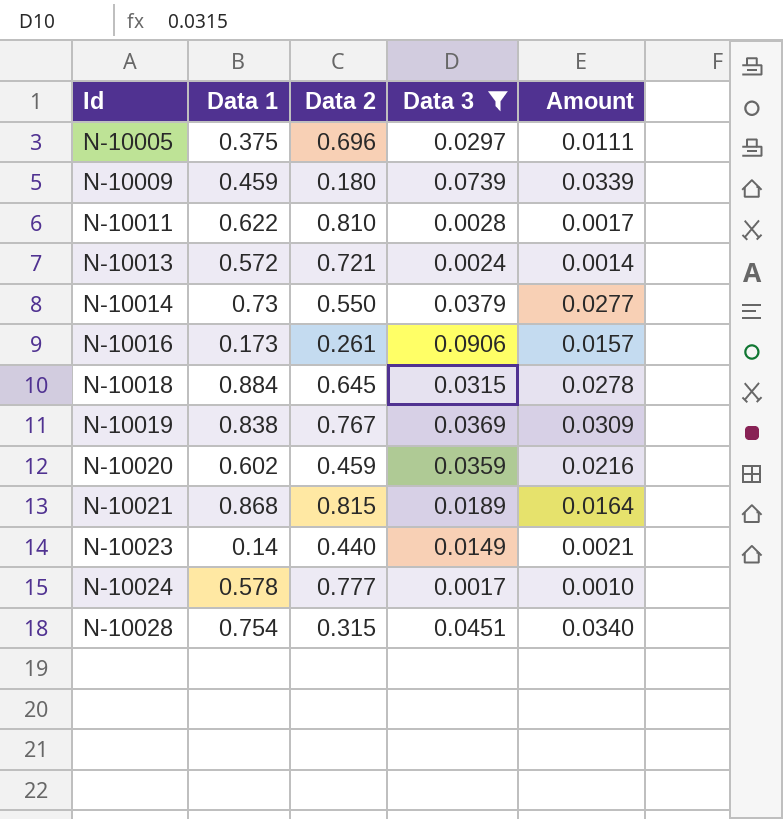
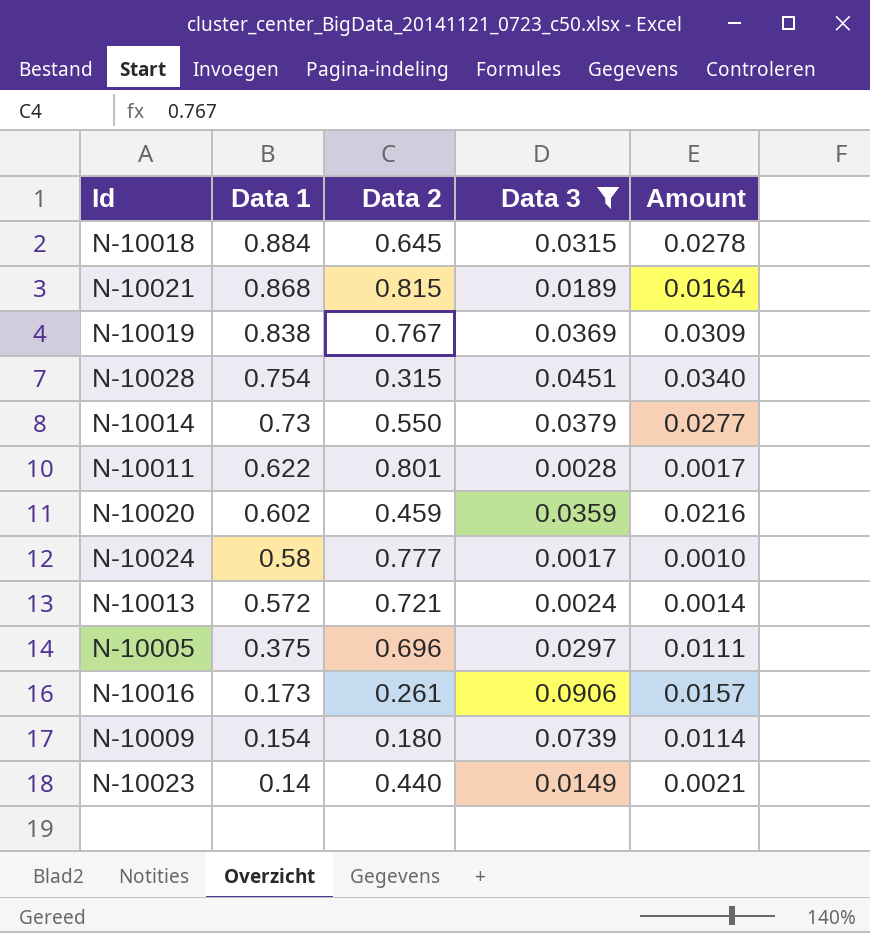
row order: Id ascending -> Data 1 descending
N-10011 | Data 2: 0.810 -> 0.801
N-10024 | Data 1: 0.578 -> 0.58
N-10009 | Data 1: 0.459 -> 0.154
N-10009 | Amount: 0.0339 -> 0.0114

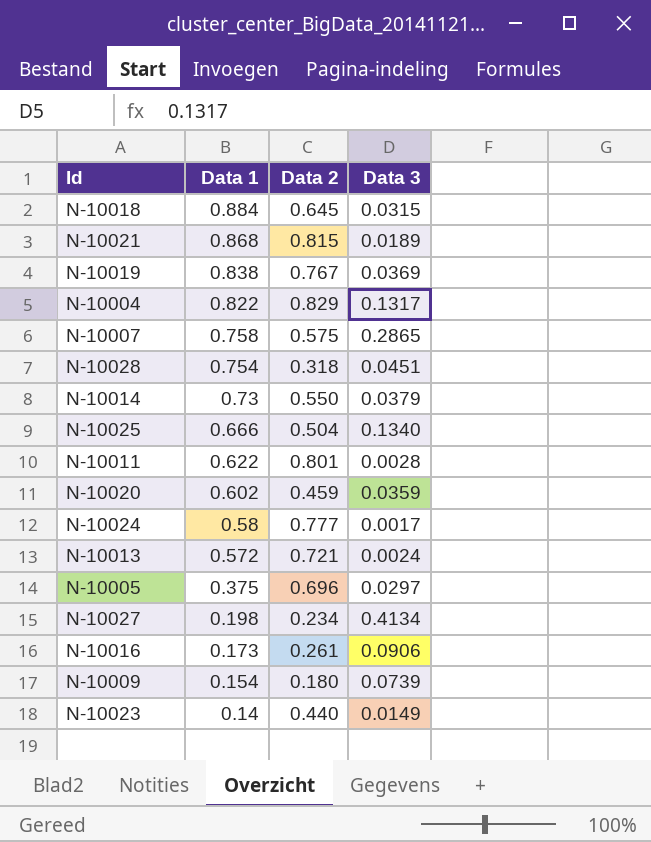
filter: Data 3 <= 0.0906 -> none
column Amount | formula: [Data 1] * [Data 3] -> none
N-10028 | Data 2: 0.315 -> 0.318

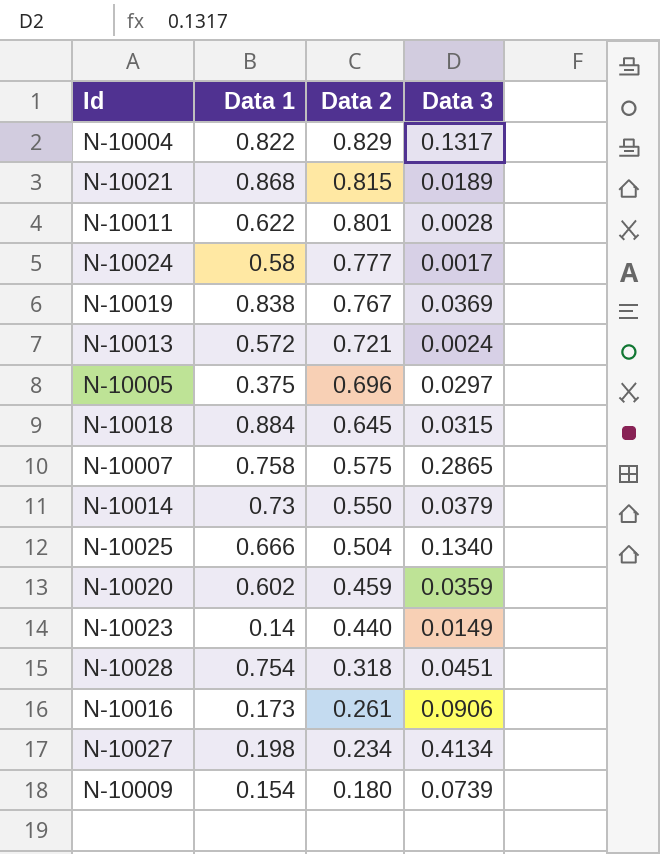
row order: Data 1 descending -> Data 2 descending

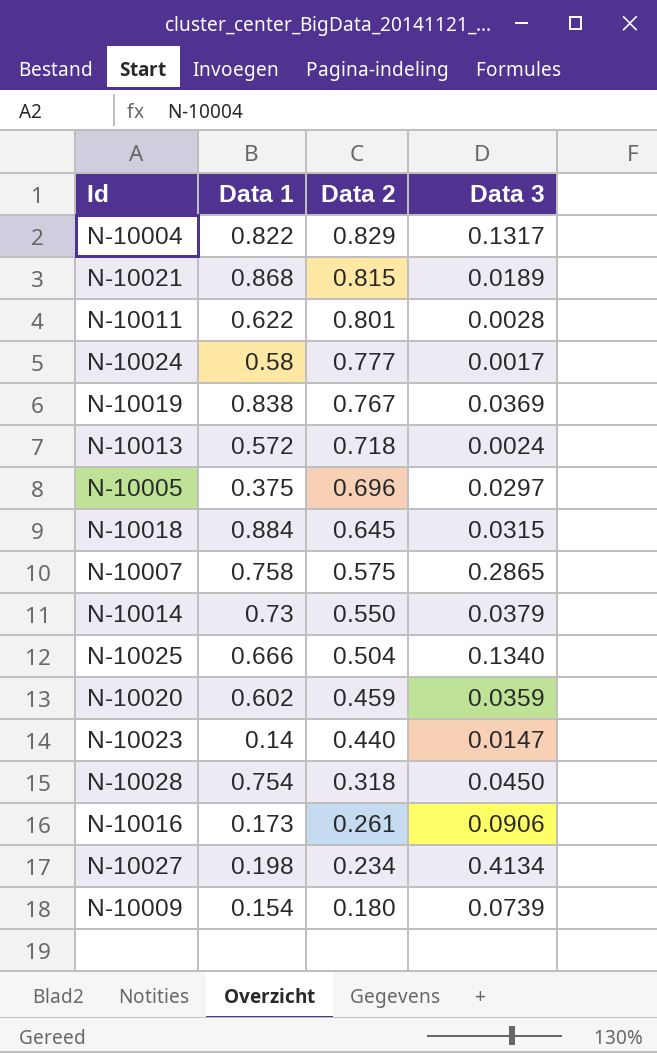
N-10013 | Data 2: 0.721 -> 0.718
N-10023 | Data 3: 0.0149 -> 0.0147
N-10028 | Data 3: 0.0451 -> 0.0450

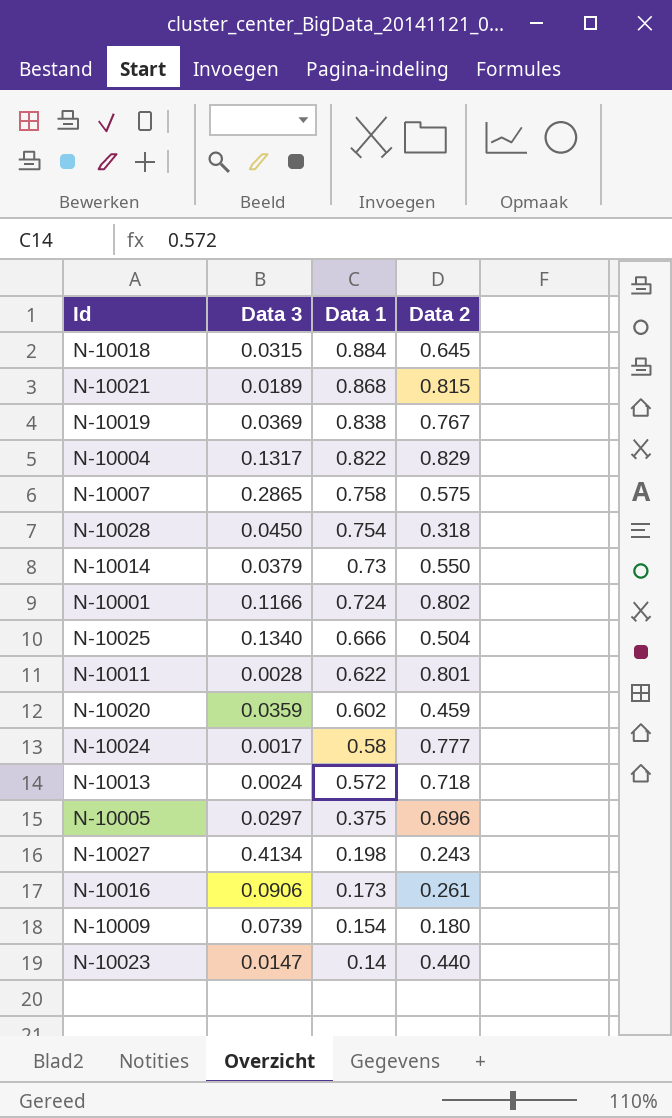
row order: Data 2 descending -> Data 1 descending
column Data 3 | position: 4 -> 2
row N-10001: none -> 0.1166 | 0.724 | 0.802
N-10027 | Data 2: 0.234 -> 0.243

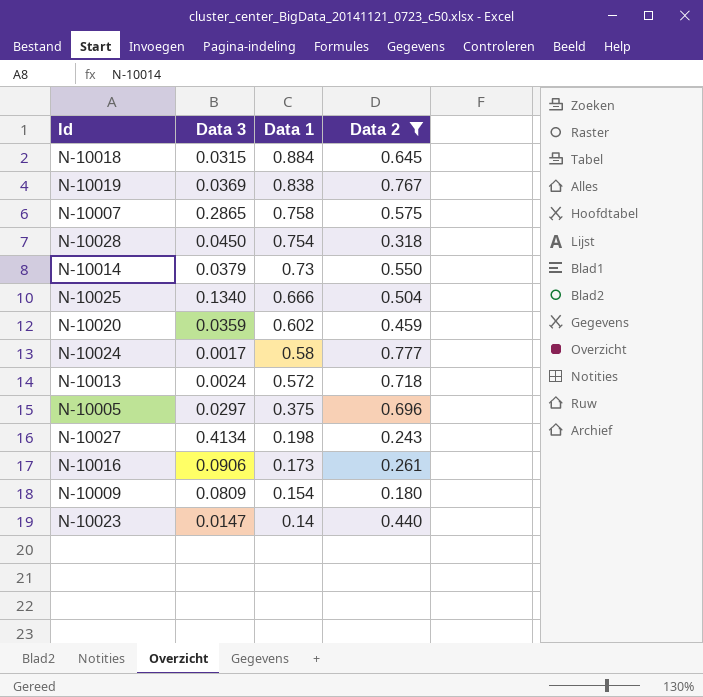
filter: none -> Data 2 <= 0.777
N-10009 | Data 3: 0.0739 -> 0.0809

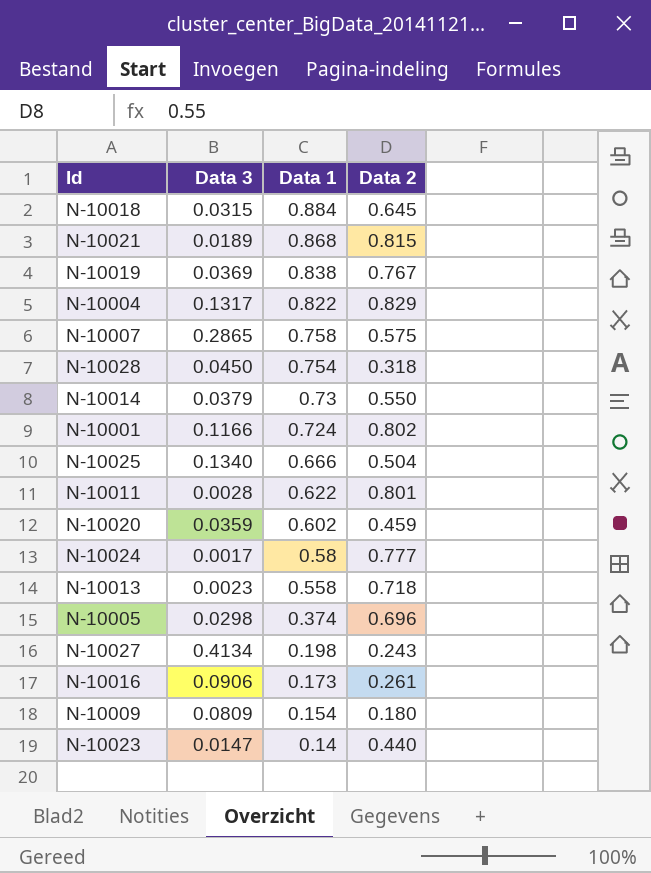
filter: Data 2 <= 0.777 -> none
N-10013 | Data 3: 0.0024 -> 0.0023
N-10013 | Data 1: 0.572 -> 0.558
N-10005 | Data 3: 0.0297 -> 0.0298
N-10005 | Data 1: 0.375 -> 0.374

